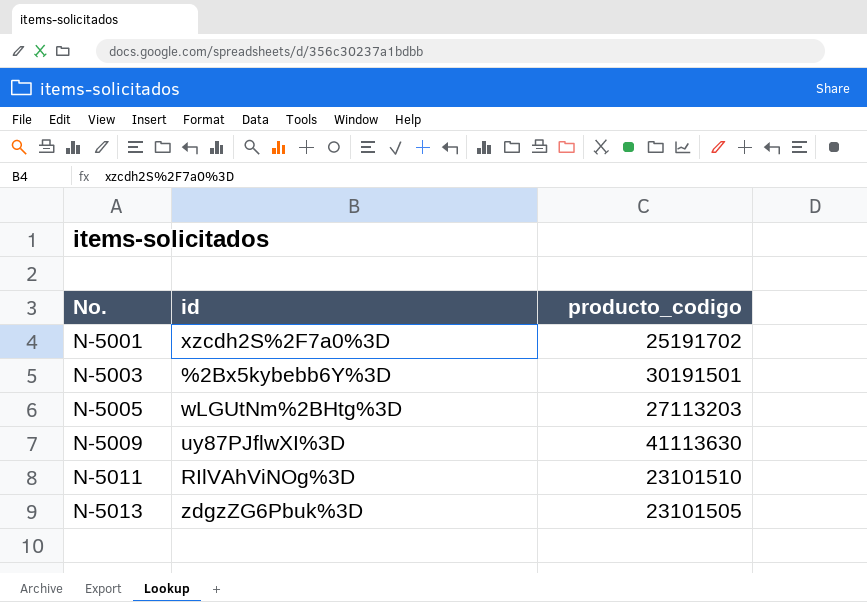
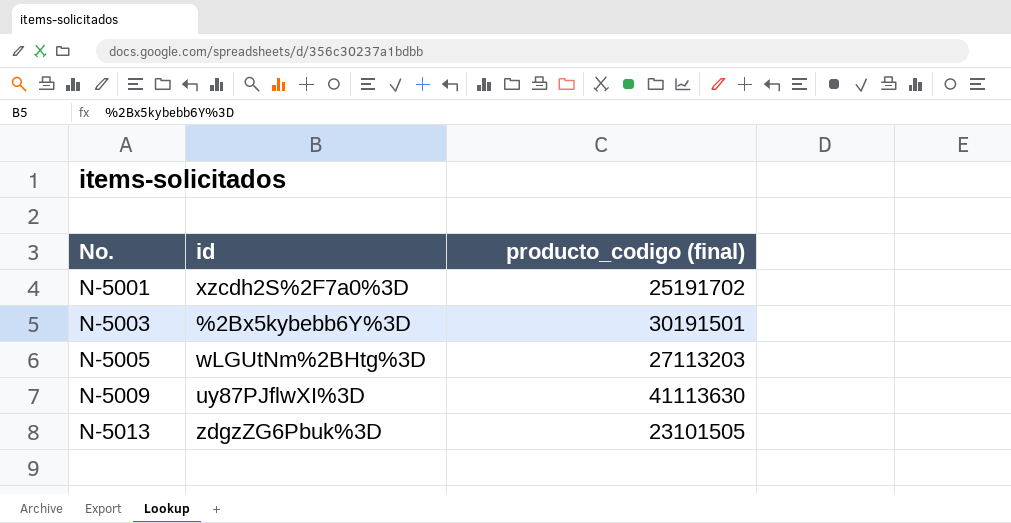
column name: producto_codigo -> producto_codigo (final)
row N-5011: RIlVAhViNOg%3D | 23101510 -> none

